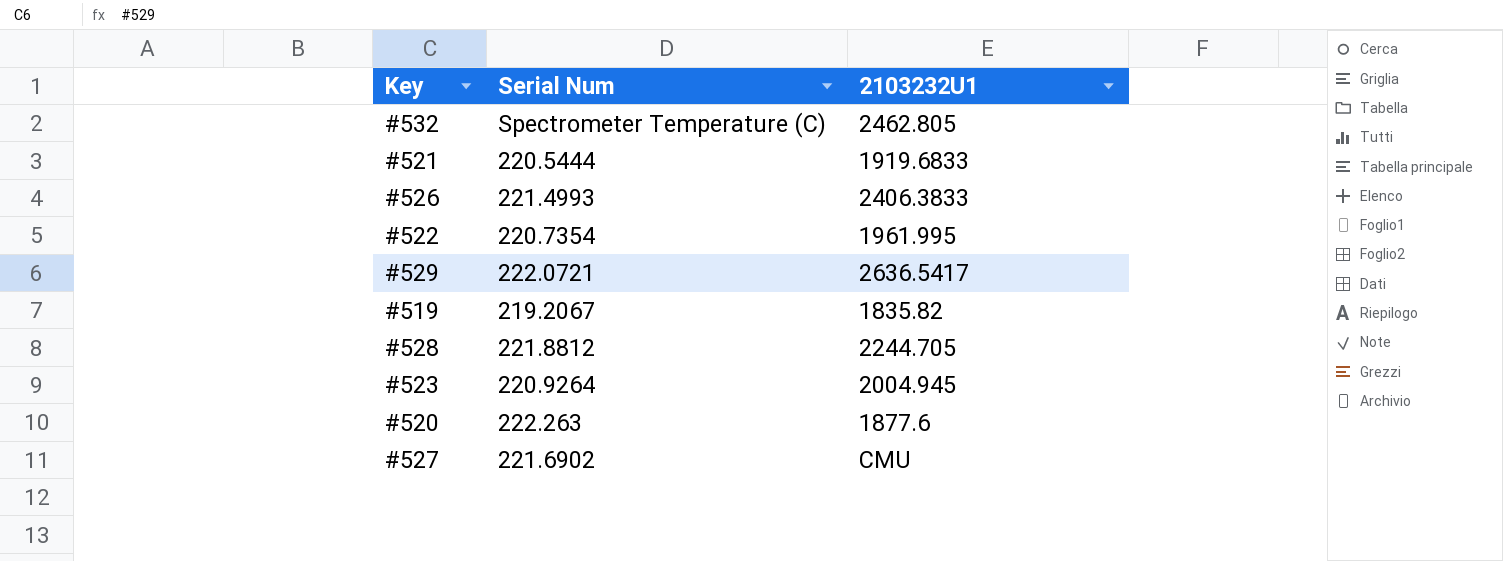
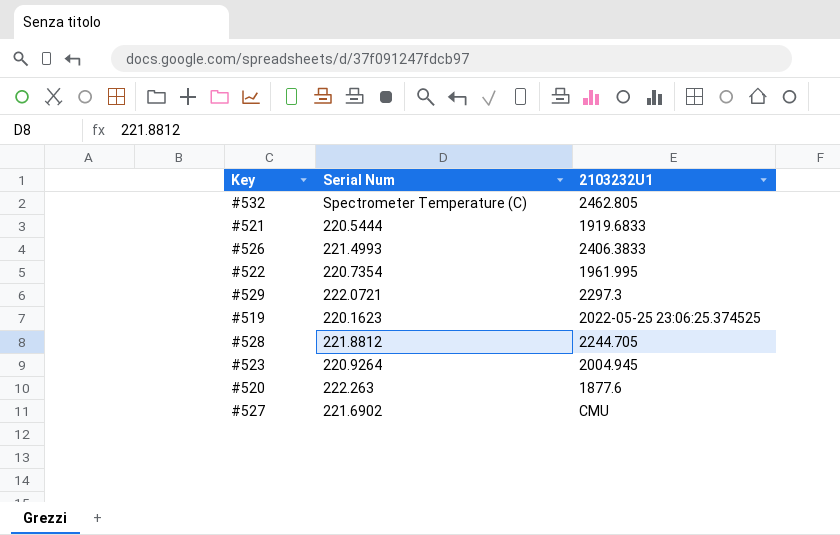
#529 | 2103232U1: 2636.5417 -> 2297.3
#519 | Serial Num: 219.2067 -> 220.1623
#519 | 2103232U1: 1835.82 -> 2022-05-25 23:06:25.374525

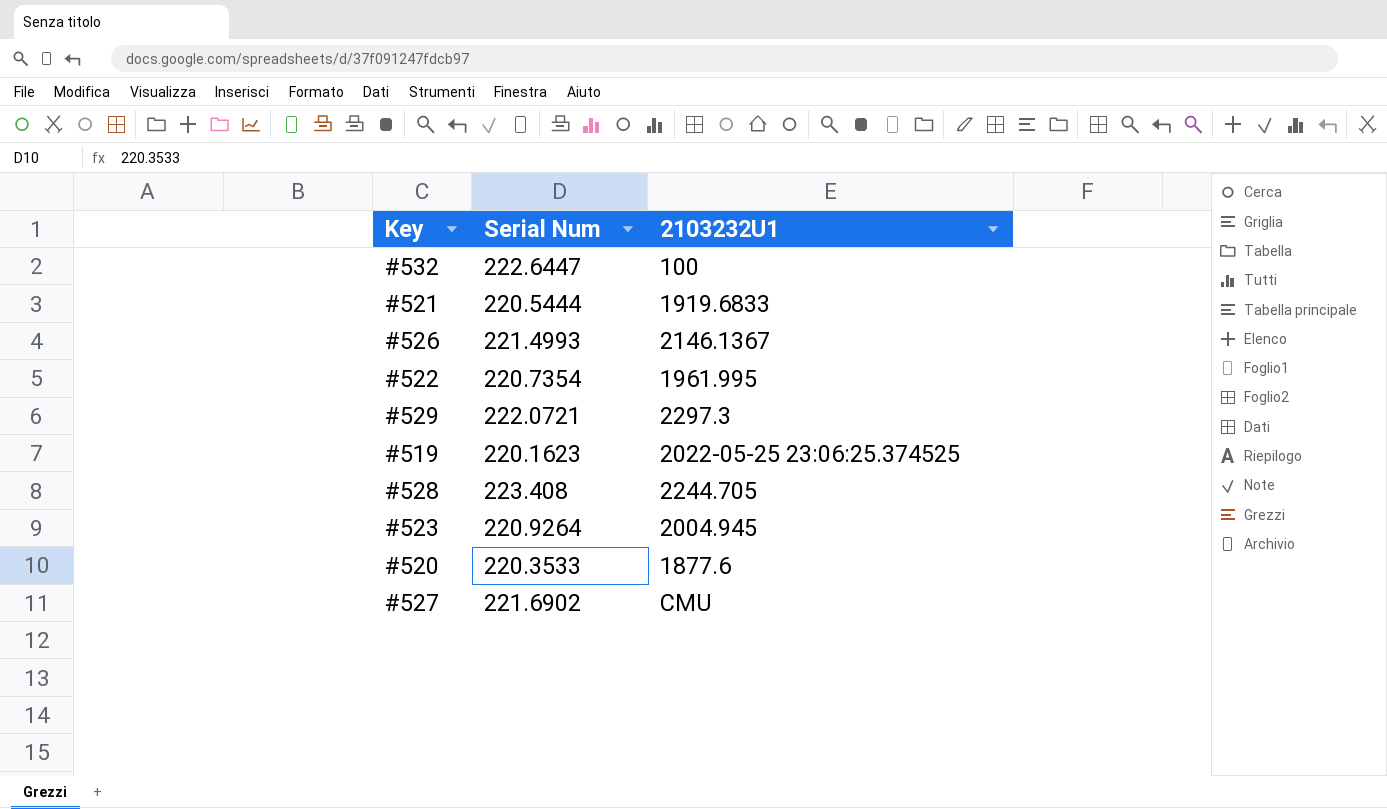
#532 | Serial Num: Spectrometer Temperature (C) -> 222.6447
#532 | 2103232U1: 2462.805 -> 100
#526 | 2103232U1: 2406.3833 -> 2146.1367
#528 | Serial Num: 221.8812 -> 223.408
#520 | Serial Num: 222.263 -> 220.3533

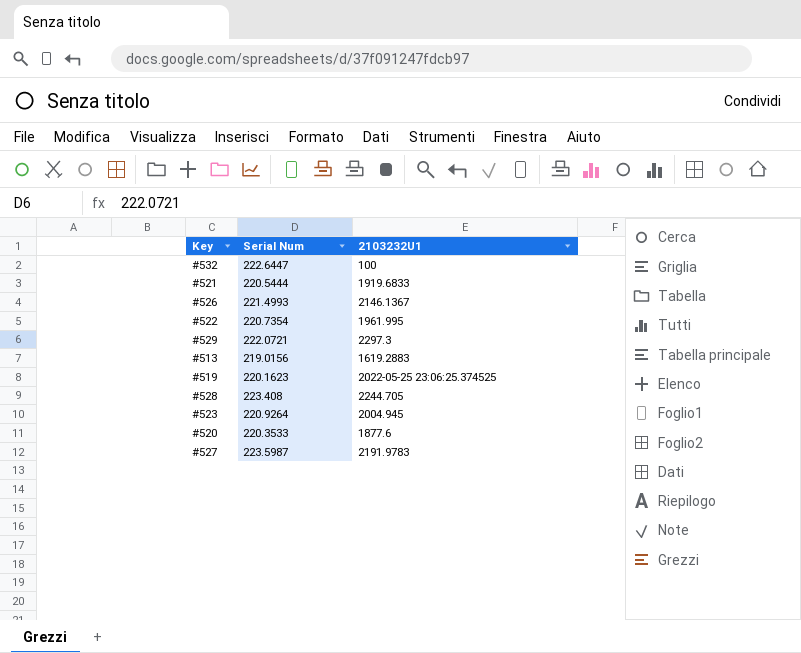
row #513: none -> 219.0156 | 1619.2883
#527 | Serial Num: 221.6902 -> 223.5987
#527 | 2103232U1: CMU -> 2191.9783

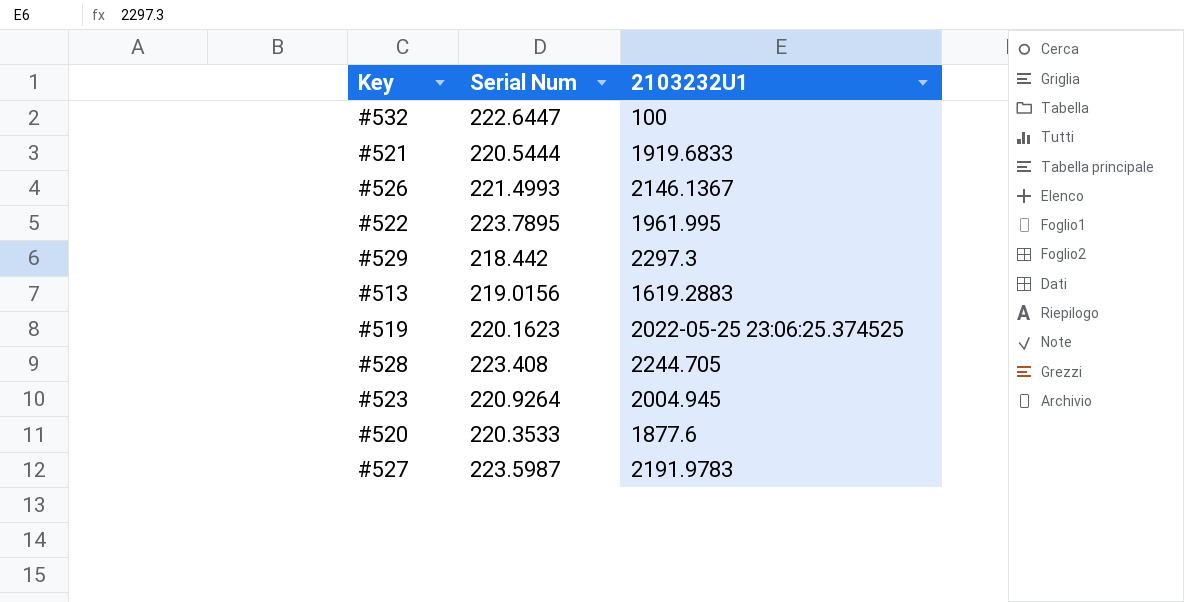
#522 | Serial Num: 220.7354 -> 223.7895
#529 | Serial Num: 222.0721 -> 218.442

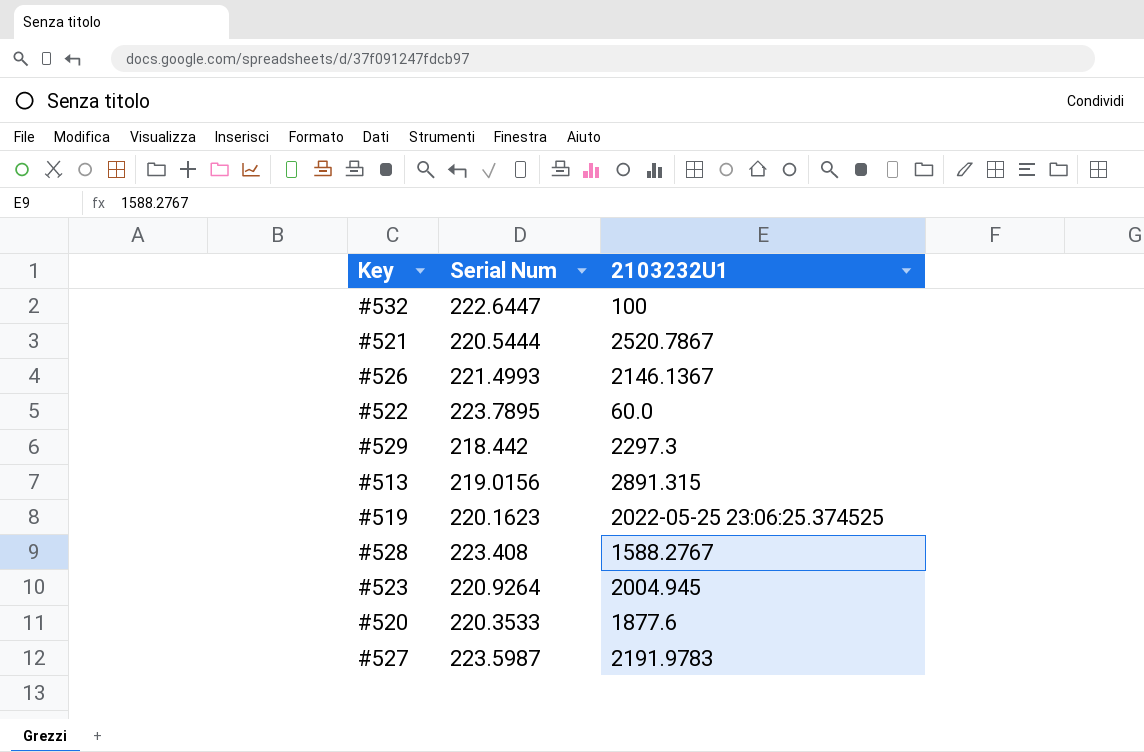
#521 | 2103232U1: 1919.6833 -> 2520.7867
#522 | 2103232U1: 1961.995 -> 60.0
#513 | 2103232U1: 1619.2883 -> 2891.315
#528 | 2103232U1: 2244.705 -> 1588.2767

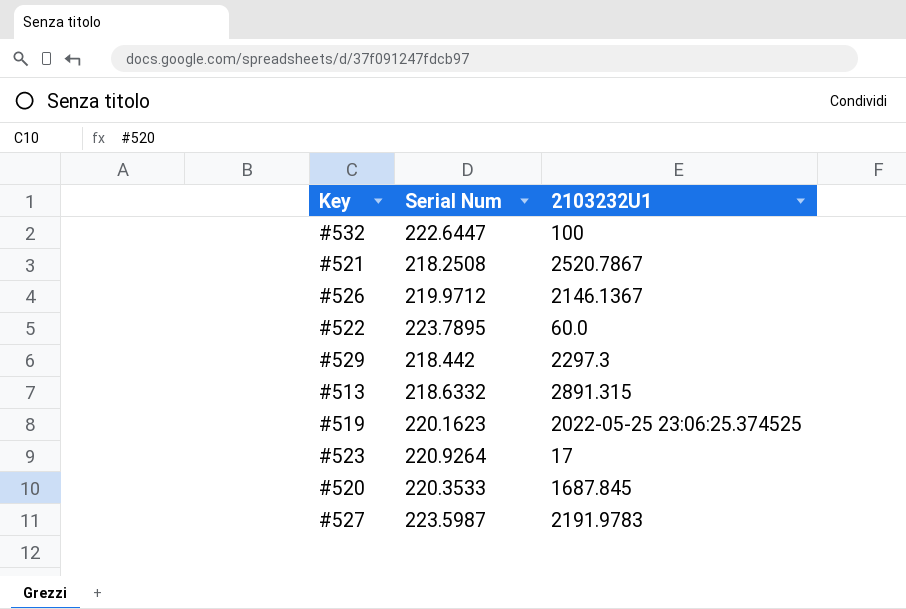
row #528: 223.408 | 1588.2767 -> none
#521 | Serial Num: 220.5444 -> 218.2508
#526 | Serial Num: 221.4993 -> 219.9712
#513 | Serial Num: 219.0156 -> 218.6332
#523 | 2103232U1: 2004.945 -> 17
#520 | 2103232U1: 1877.6 -> 1687.845

